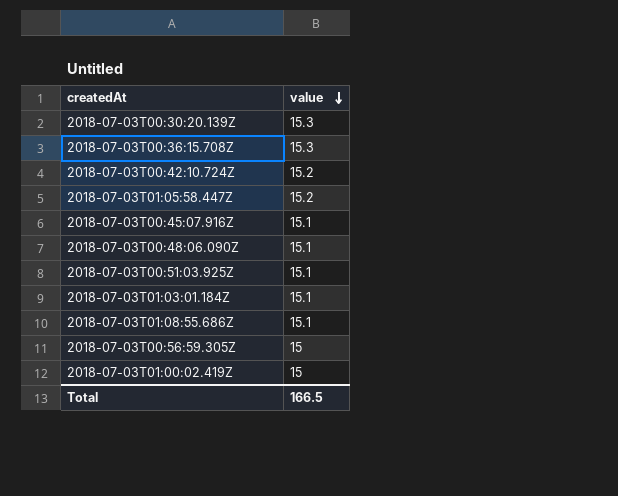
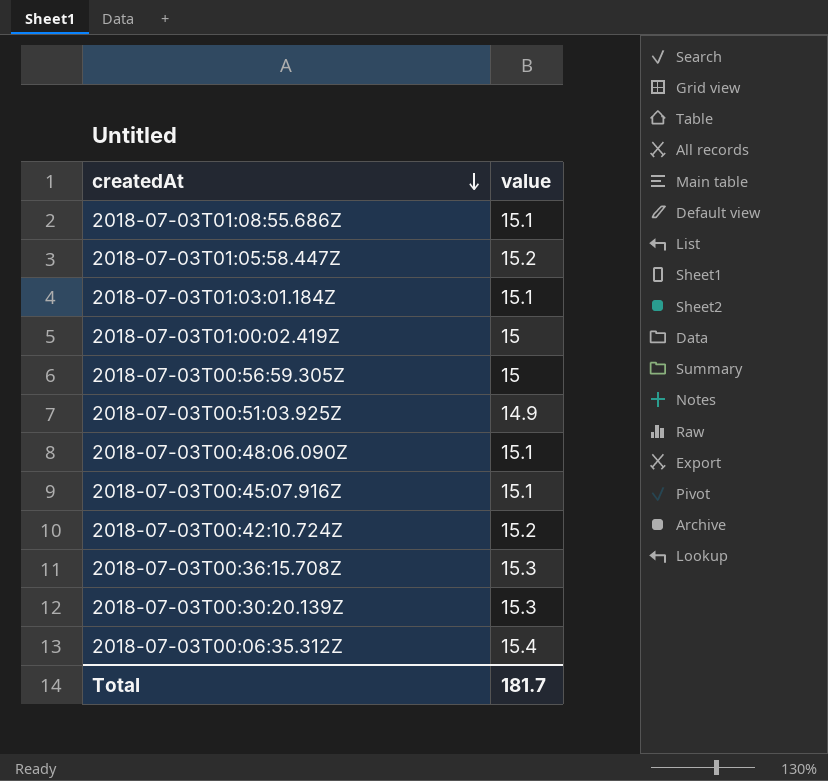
row order: value descending -> createdAt descending
2018-07-03T00:51:03.925Z | value: 15.1 -> 14.9
row 2018-07-03T00:06:35.312Z: none -> 15.4
Total | value: 166.5 -> 181.7

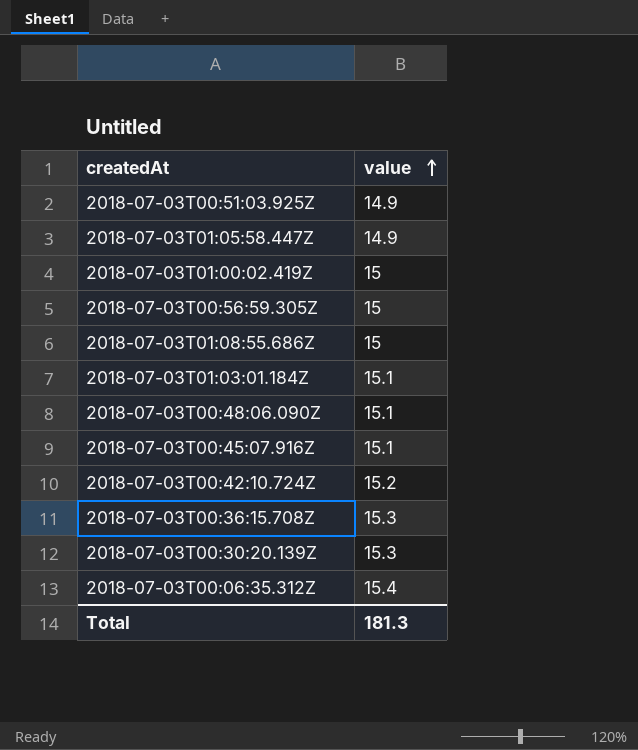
row order: createdAt descending -> value ascending
2018-07-03T01:05:58.447Z | value: 15.2 -> 14.9
2018-07-03T01:08:55.686Z | value: 15.1 -> 15
Total | value: 181.7 -> 181.3

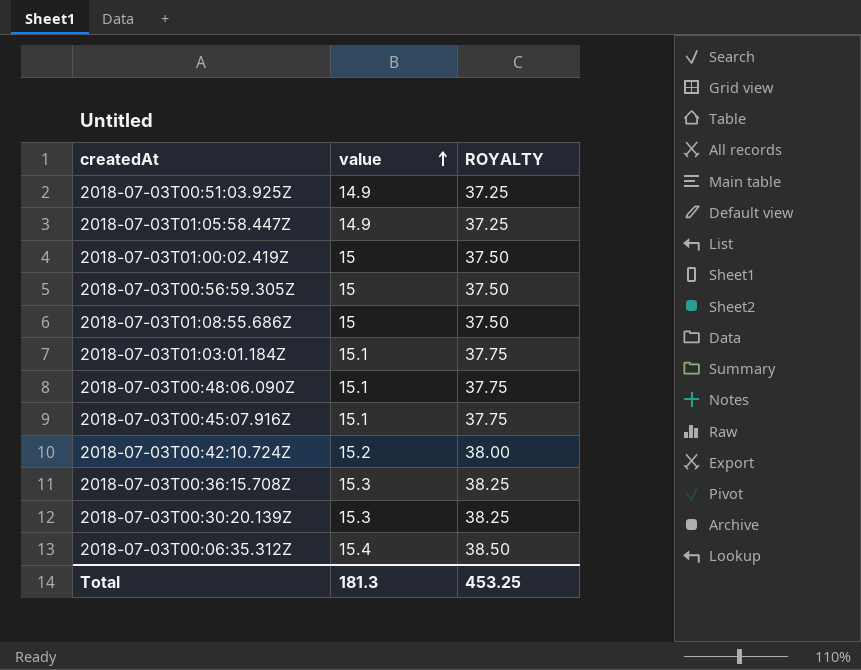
column ROYALTY | formula: none -> [value] * 2.5

